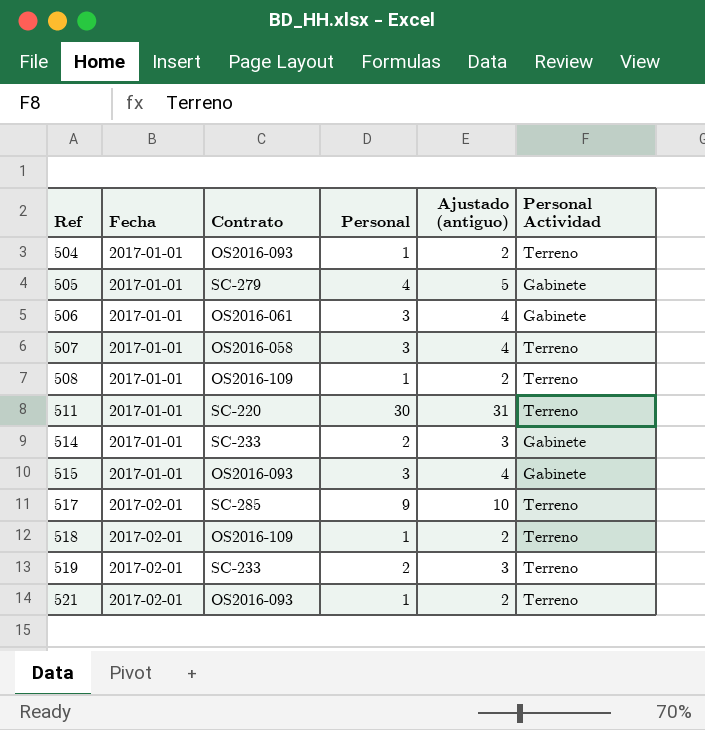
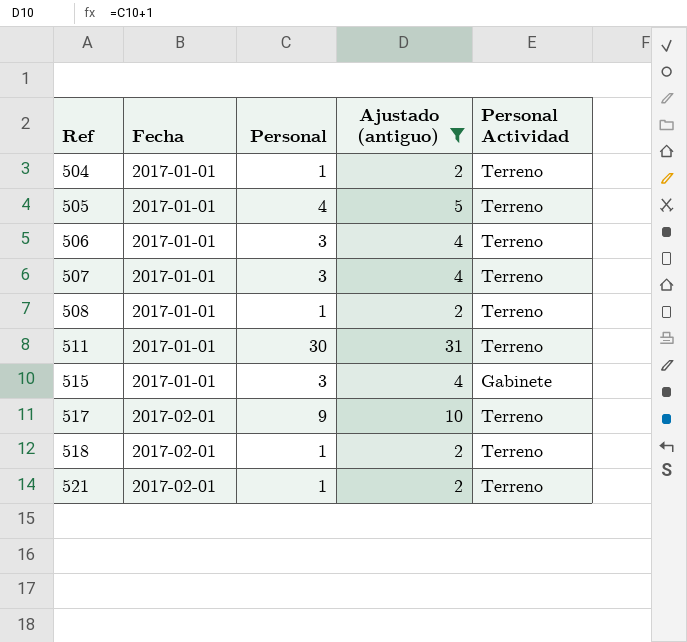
filter: none -> Ajustado (antiguo) != 3
column Contrato | position: 3 -> none
505 | Personal Actividad: Gabinete -> Terreno
506 | Personal Actividad: Gabinete -> Terreno

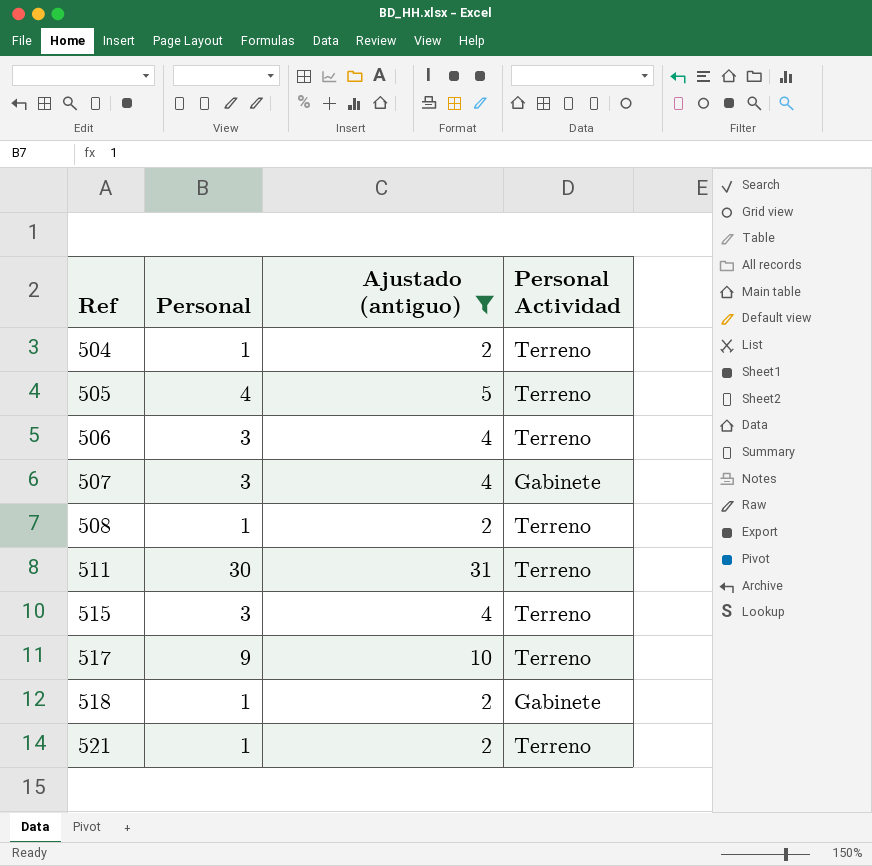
column Fecha | position: 2 -> none
507 | Personal Actividad: Terreno -> Gabinete
515 | Personal Actividad: Gabinete -> Terreno
518 | Personal Actividad: Terreno -> Gabinete

